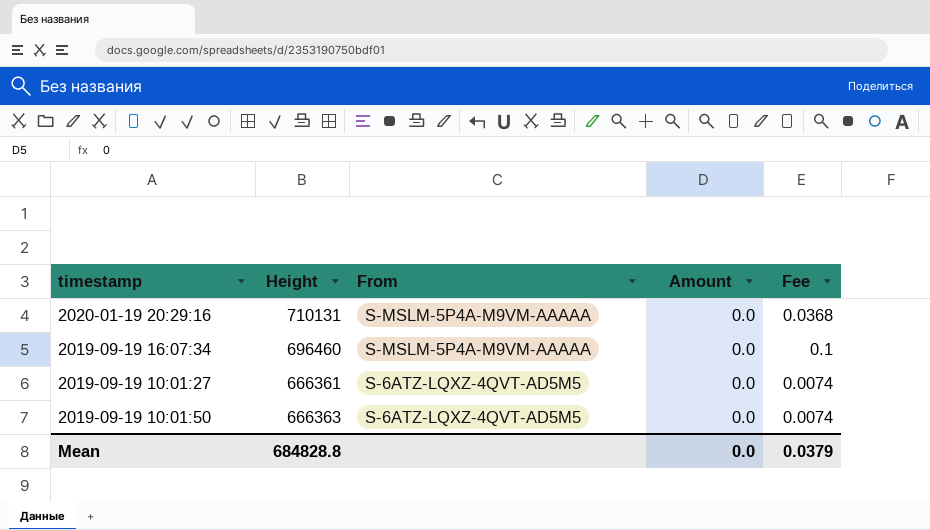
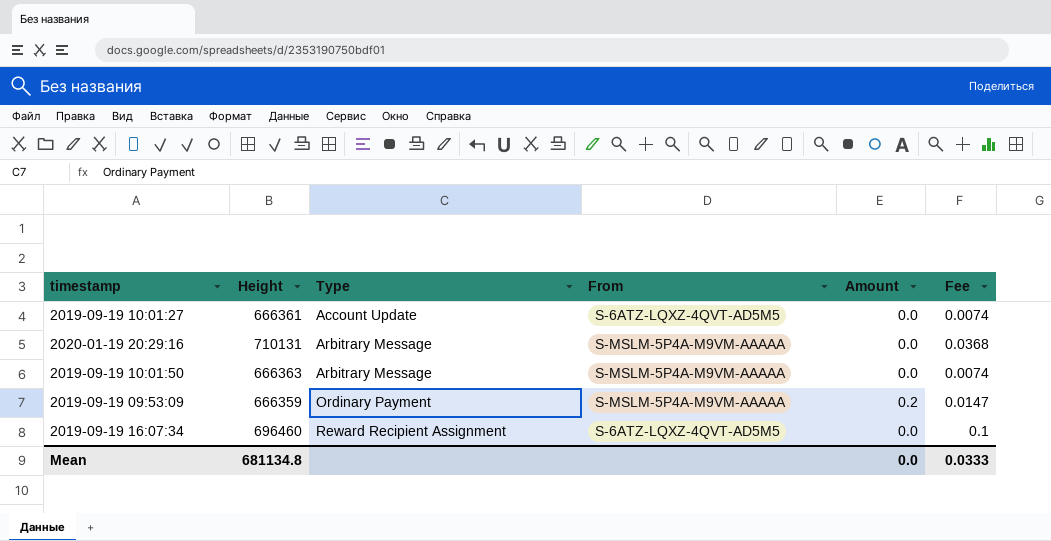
row order: From descending -> Type ascending
column Type | position: none -> 3
2019-09-19 10:01:50 | From: S-6ATZ-LQXZ-4QVT-AD5M5 -> S-MSLM-5P4A-M9VM-AAAAA
row 2019-09-19 09:53:09: none -> 666359 | Ordinary Payment | S-MSLM-5P4A-M9VM-AAAAA | 0.2 | 0.0147
2019-09-19 16:07:34 | From: S-MSLM-5P4A-M9VM-AAAAA -> S-6ATZ-LQXZ-4QVT-AD5M5
Mean | Height: 684828.8 -> 681134.8
Mean | Fee: 0.0379 -> 0.0333

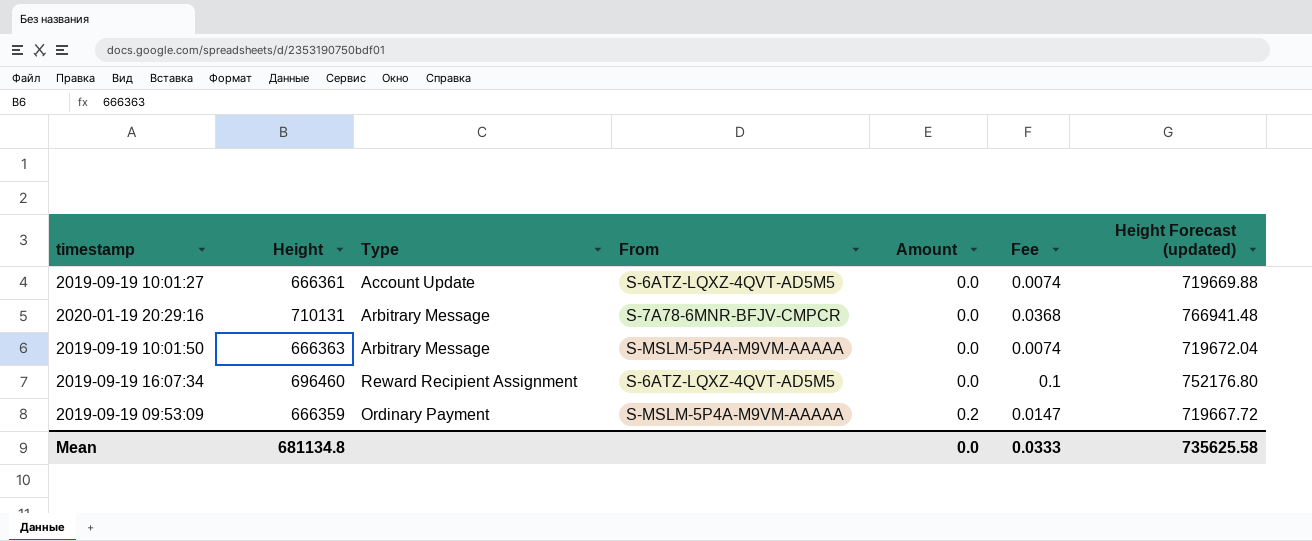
row order: Type ascending -> Amount ascending
column Height Forecast (updated) | formula: none -> [Height] * 1.08
2020-01-19 20:29:16 | From: S-MSLM-5P4A-M9VM-AAAAA -> S-7A78-6MNR-BFJV-CMPCR

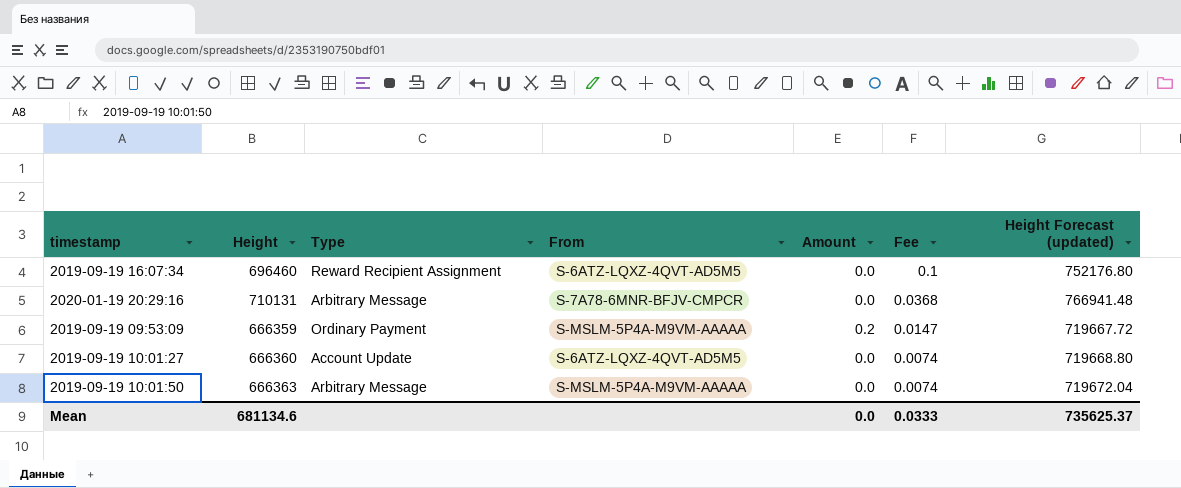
row order: Amount ascending -> Fee descending
2019-09-19 10:01:27 | Height: 666361 -> 666360
2019-09-19 10:01:27 | Height Forecast (updated): 719669.88 -> 719668.80
Mean | Height: 681134.8 -> 681134.6
Mean | Height Forecast (updated): 735625.58 -> 735625.37

